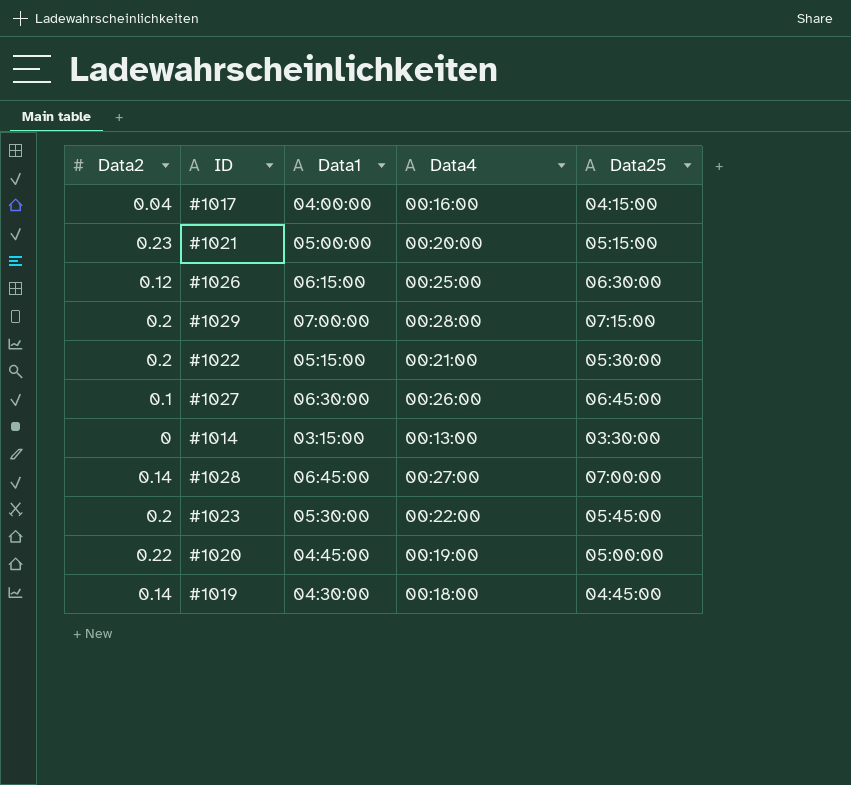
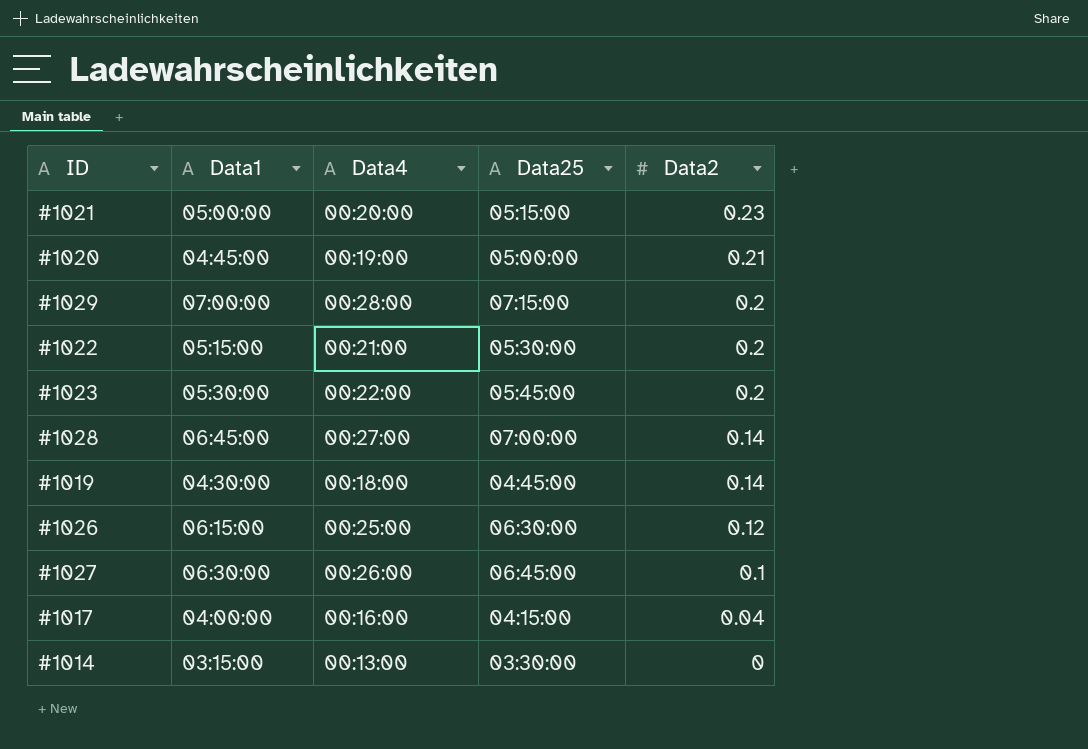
row order: none -> Data2 descending
column Data2 | position: 1 -> 5
#1020 | Data2: 0.22 -> 0.21

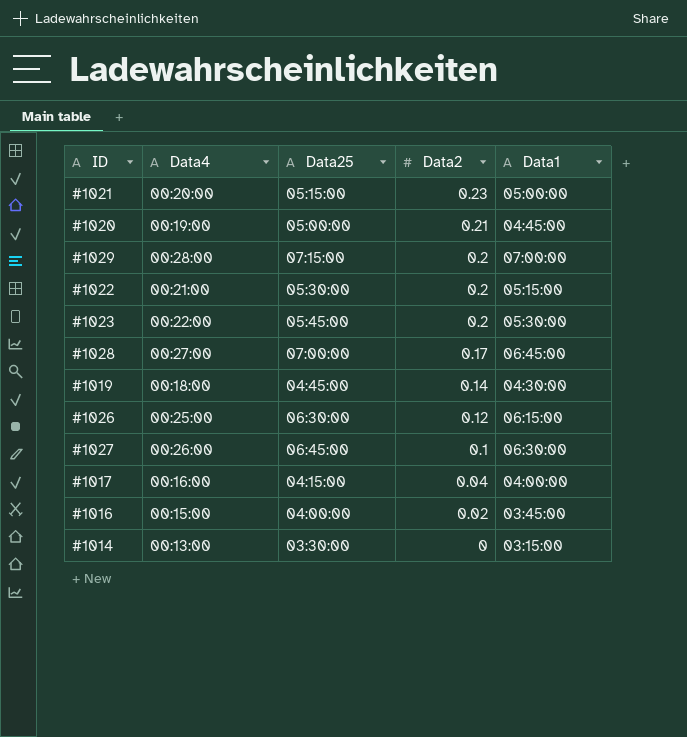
column Data1 | position: 2 -> 5
#1028 | Data2: 0.14 -> 0.17
row #1016: none -> 00:15:00 | 04:00:00 | 0.02 | 03:45:00

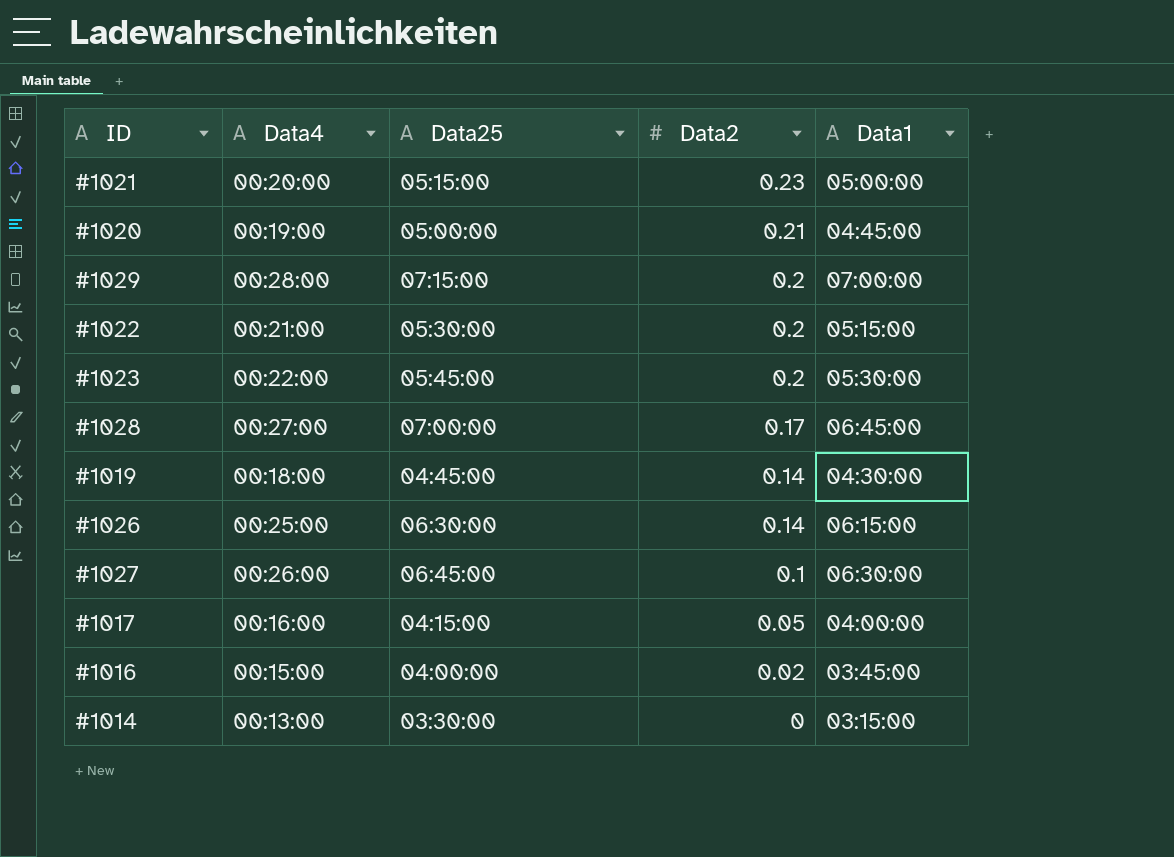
#1026 | Data2: 0.12 -> 0.14
#1017 | Data2: 0.04 -> 0.05

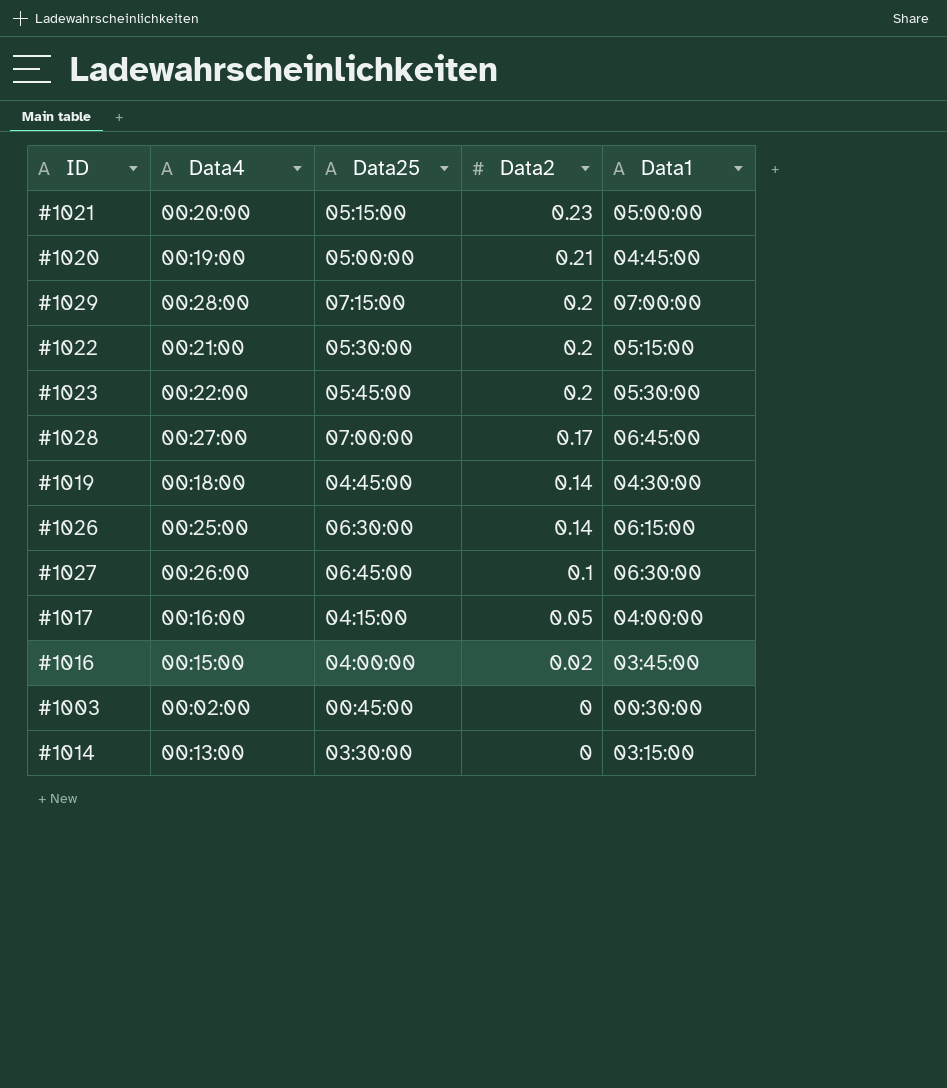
row #1003: none -> 00:02:00 | 00:45:00 | 0 | 00:30:00

